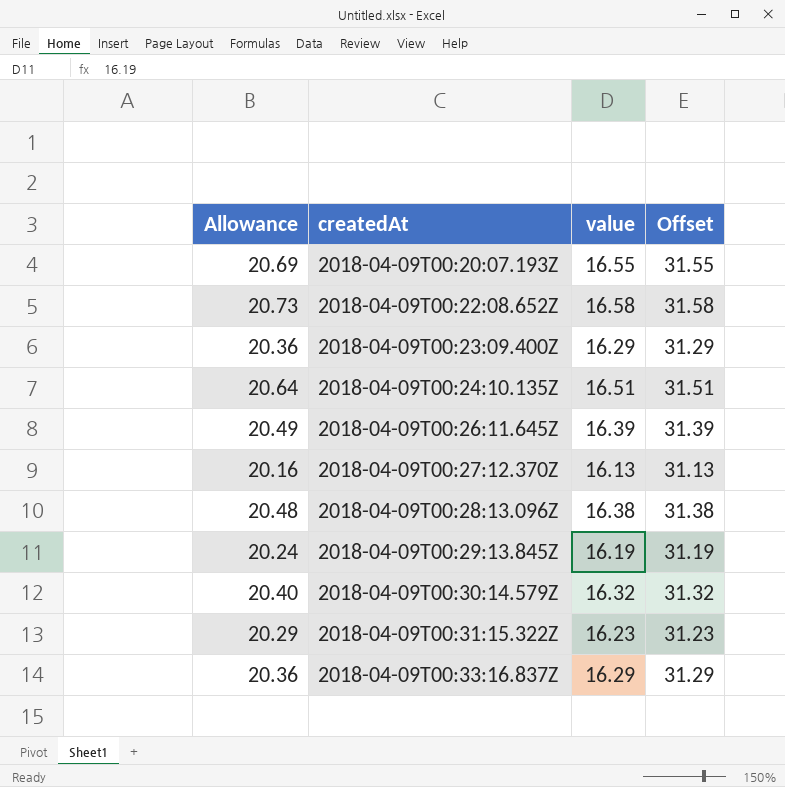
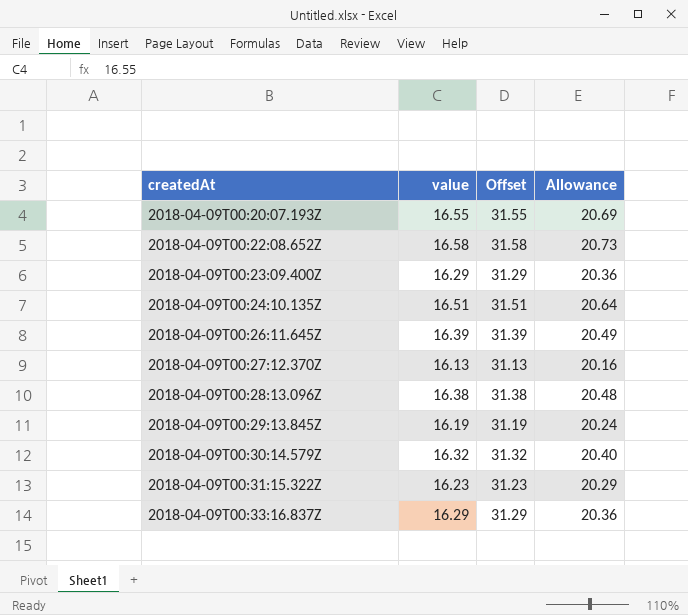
column Allowance | position: 1 -> 4

